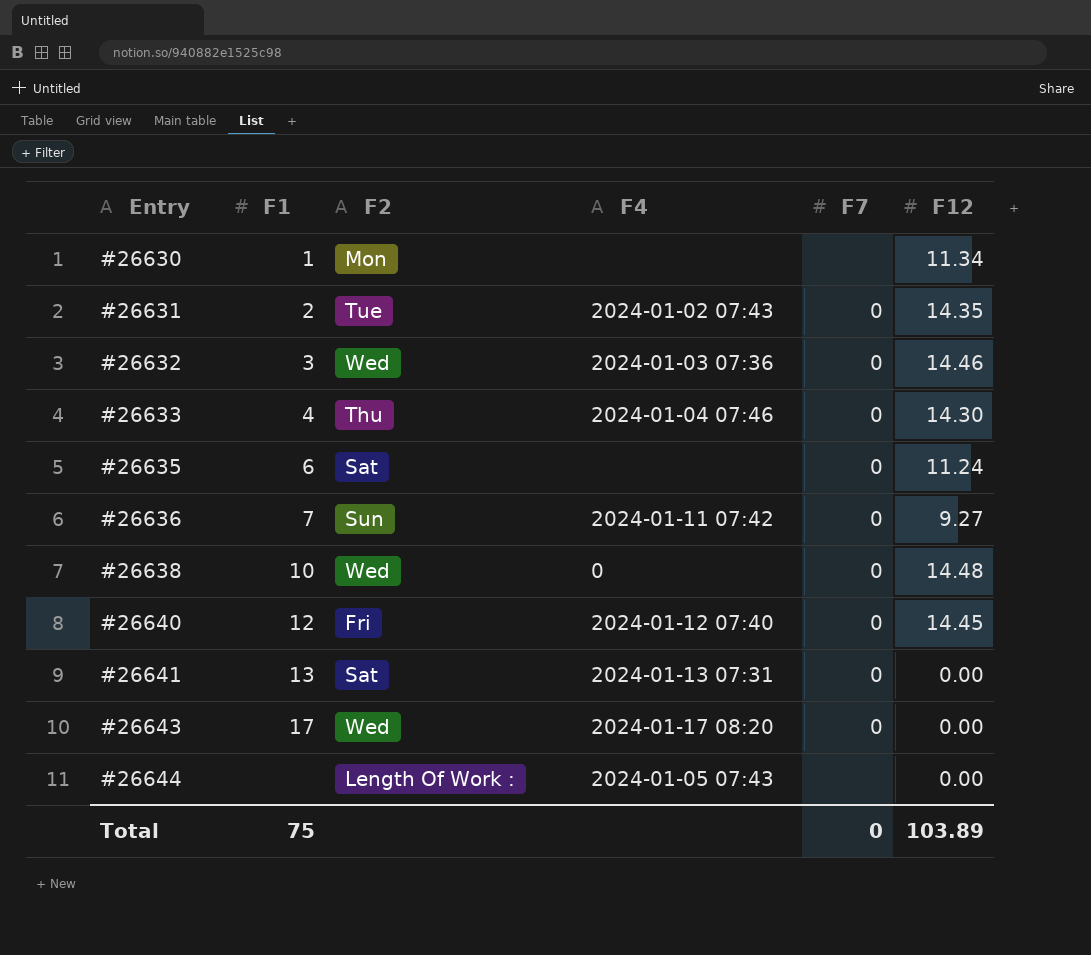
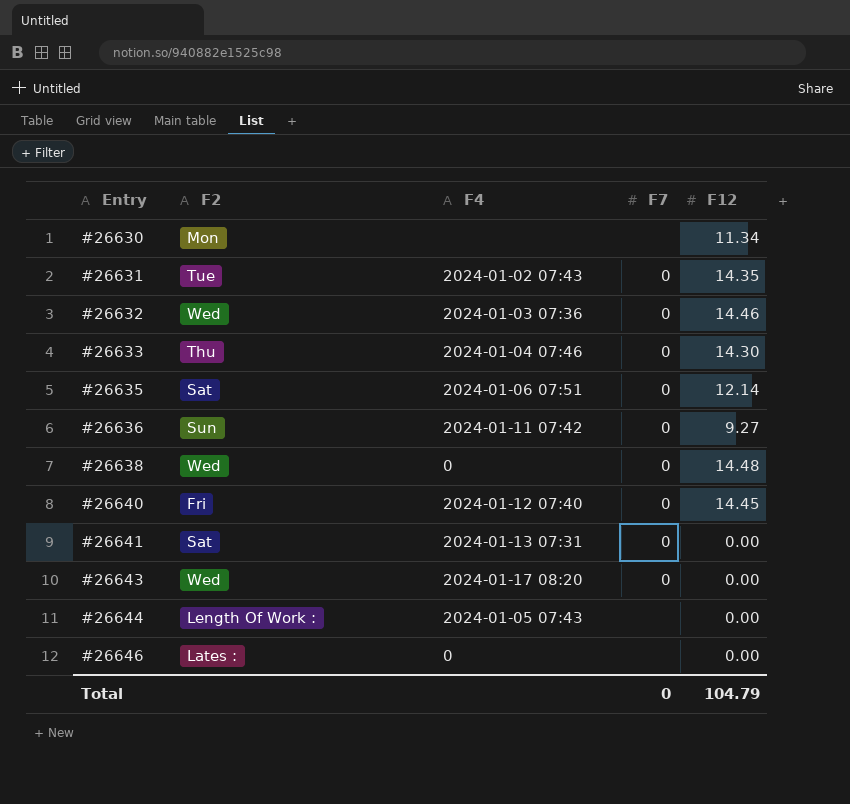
column F1 | position: 2 -> none
#26635 | F4: none -> 2024-01-06 07:51
#26635 | F12: 11.24 -> 12.14
row #26646: none -> Lates : | 0 | none | 0.00
Total | F12: 103.89 -> 104.79

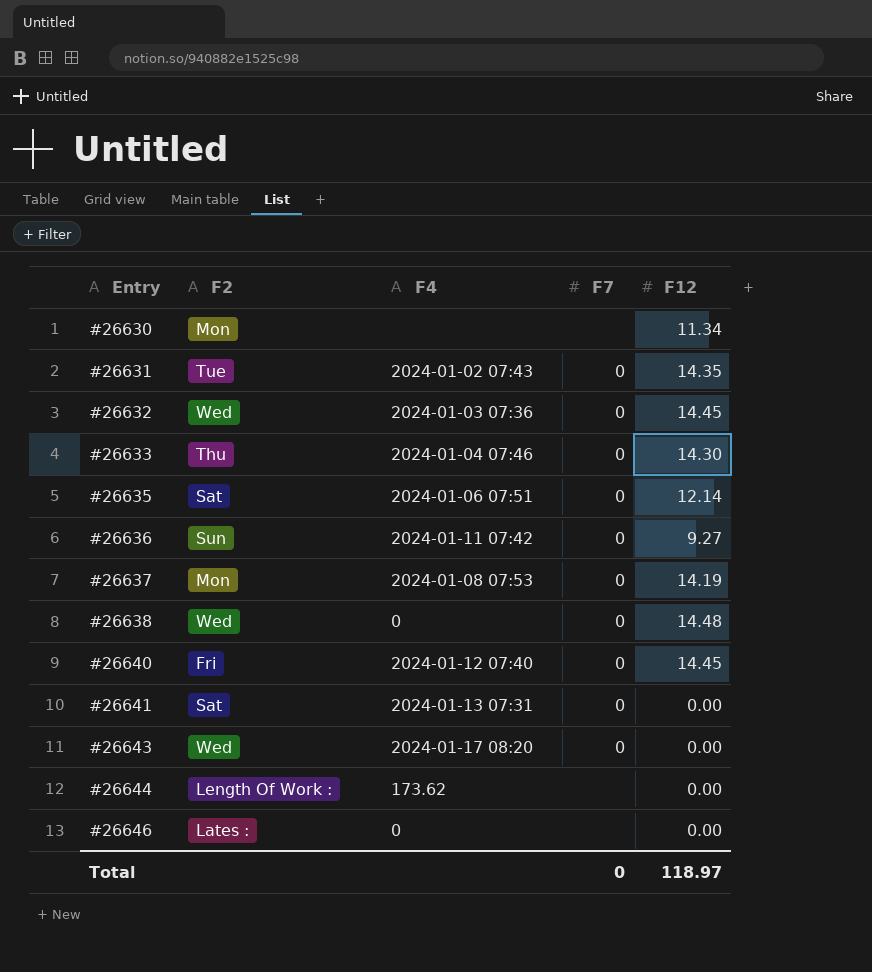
#26632 | F12: 14.46 -> 14.45
row #26637: none -> Mon | 2024-01-08 07:53 | 0 | 14.19
#26644 | F4: 2024-01-05 07:43 -> 173.62
Total | F12: 104.79 -> 118.97

